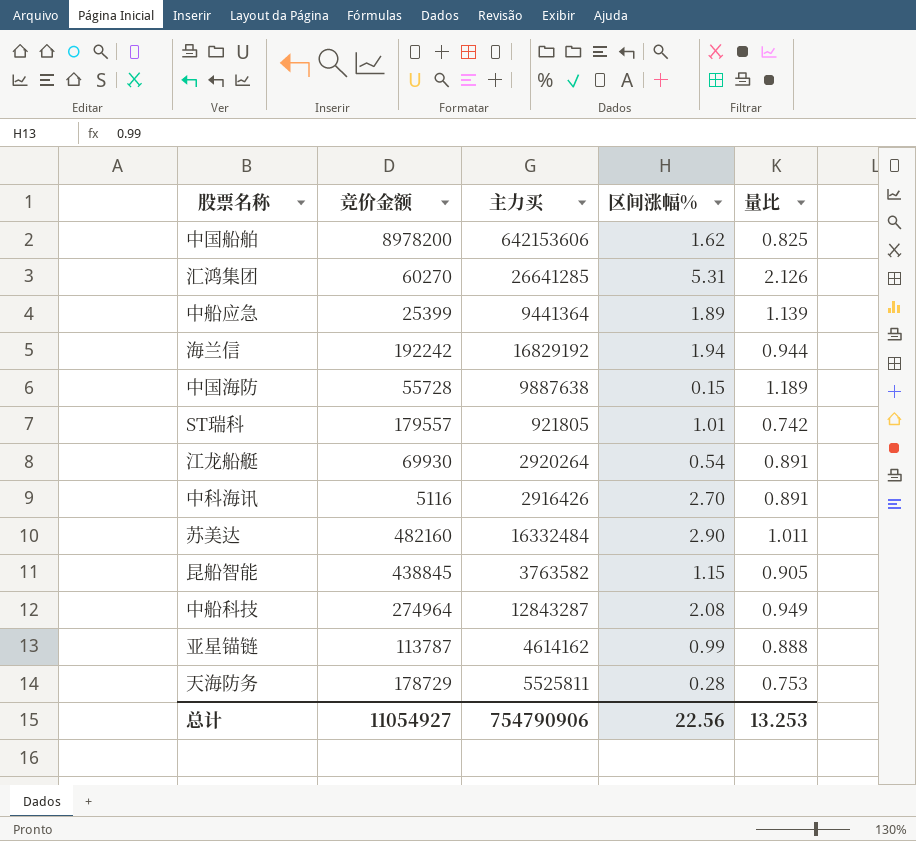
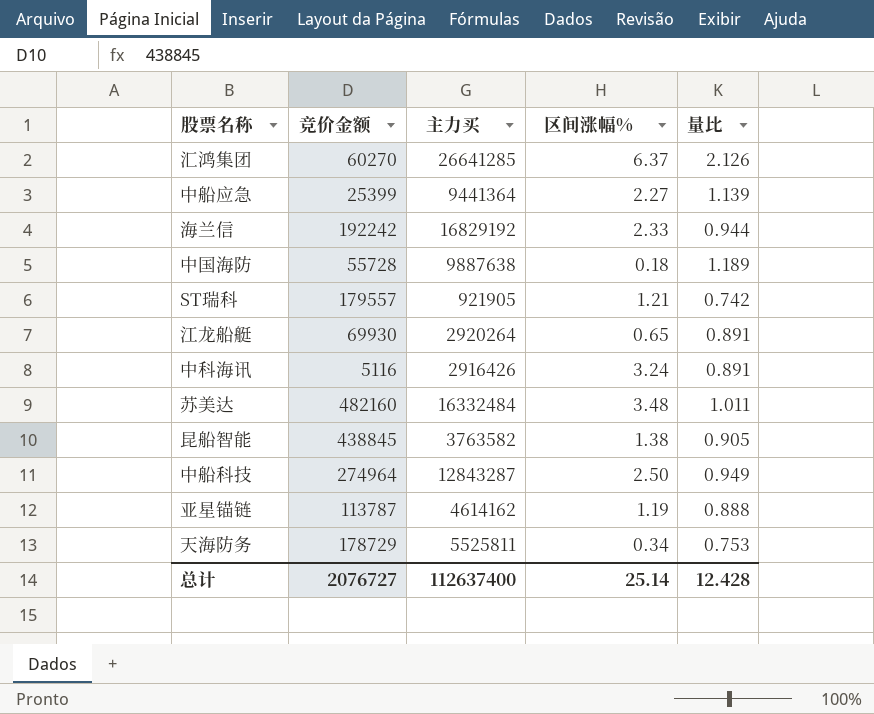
row 中国船舶: 8978200 | 642153606 | 1.62 | 0.825 -> none
汇鸿集团 | 区间涨幅%: 5.31 -> 6.37
中船应急 | 区间涨幅%: 1.89 -> 2.27
海兰信 | 区间涨幅%: 1.94 -> 2.33
中国海防 | 区间涨幅%: 0.15 -> 0.18
ST瑞科 | 主力买: 921805 -> 921905
ST瑞科 | 区间涨幅%: 1.01 -> 1.21
江龙船艇 | 区间涨幅%: 0.54 -> 0.65
中科海讯 | 区间涨幅%: 2.70 -> 3.24
苏美达 | 区间涨幅%: 2.90 -> 3.48
昆船智能 | 区间涨幅%: 1.15 -> 1.38
中船科技 | 区间涨幅%: 2.08 -> 2.50
亚星锚链 | 区间涨幅%: 0.99 -> 1.19
天海防务 | 区间涨幅%: 0.28 -> 0.34
总计 | 竞价金额: 11054927 -> 2076727
总计 | 主力买: 754790906 -> 112637400
总计 | 区间涨幅%: 22.56 -> 25.14
总计 | 量比: 13.253 -> 12.428

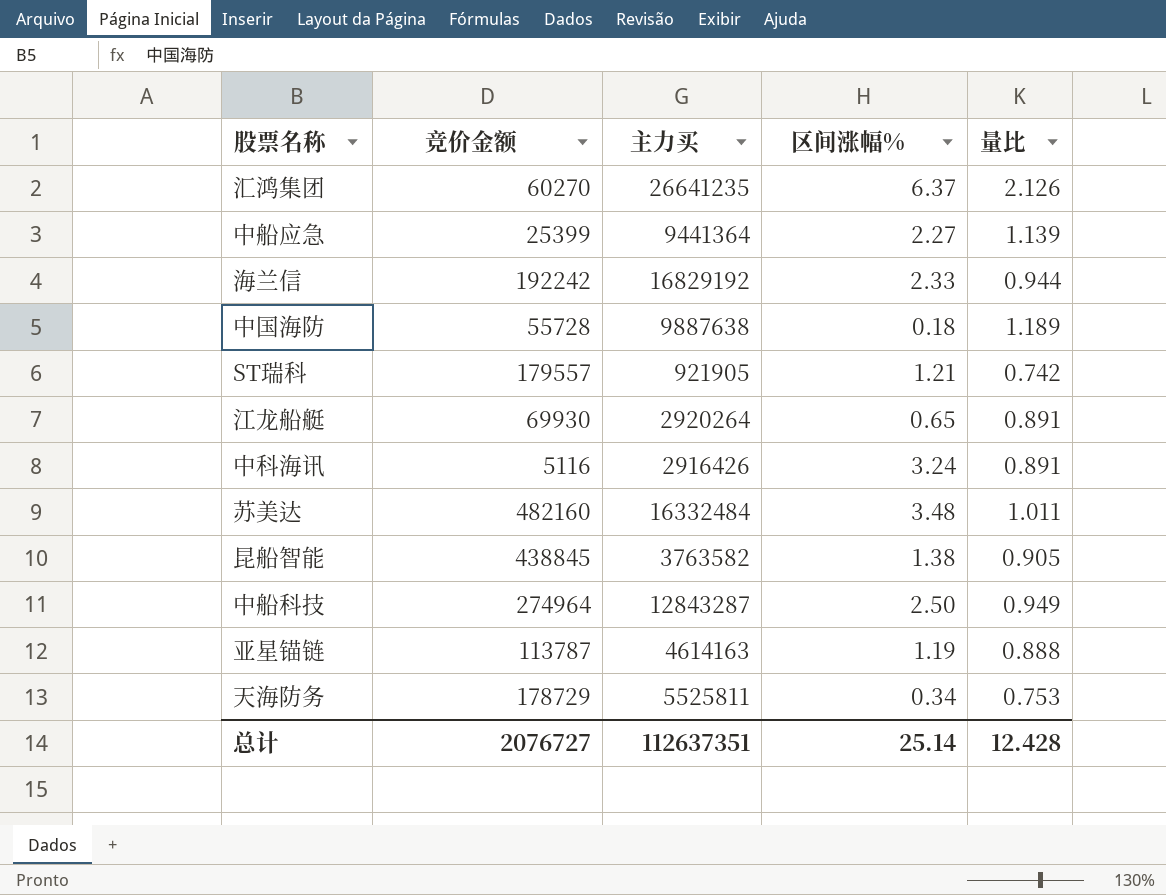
汇鸿集团 | 主力买: 26641285 -> 26641235
亚星锚链 | 主力买: 4614162 -> 4614163
总计 | 主力买: 112637400 -> 112637351

